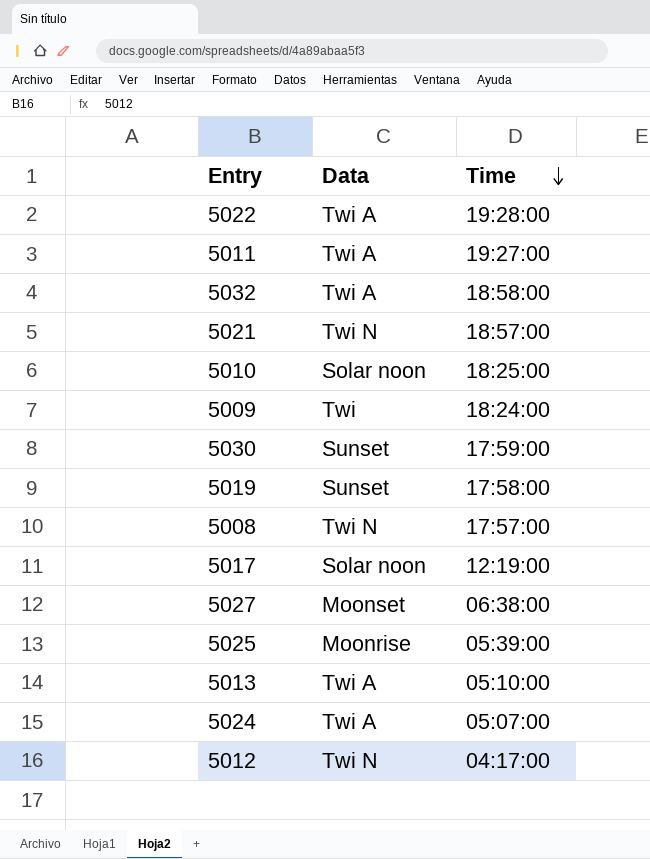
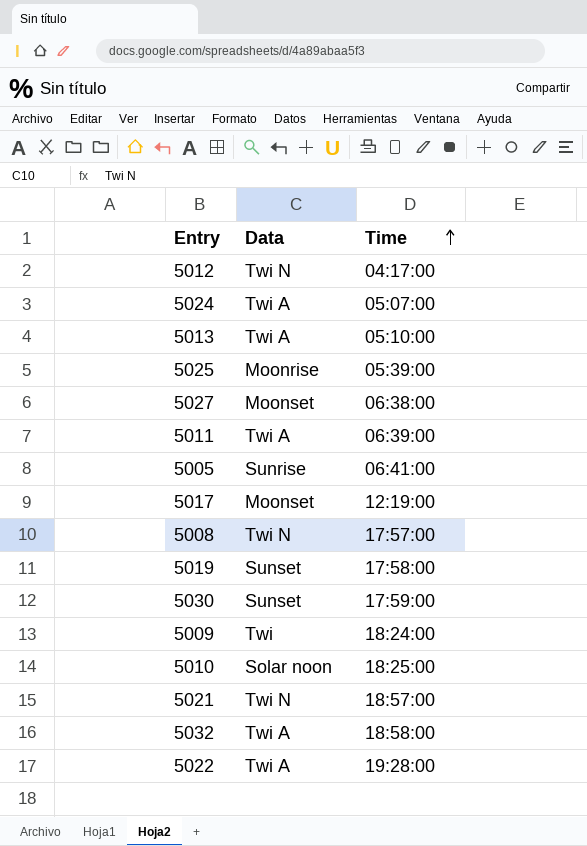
row order: Time descending -> Time ascending
5011 | Time: 19:27:00 -> 06:39:00
row 5005: none -> Sunrise | 06:41:00
5017 | Data: Solar noon -> Moonset

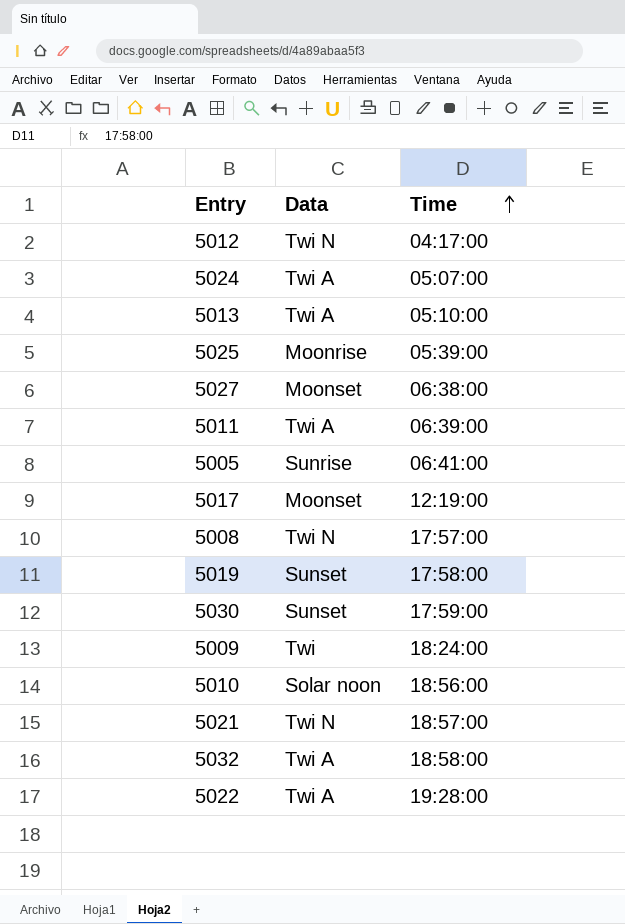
5010 | Time: 18:25:00 -> 18:56:00

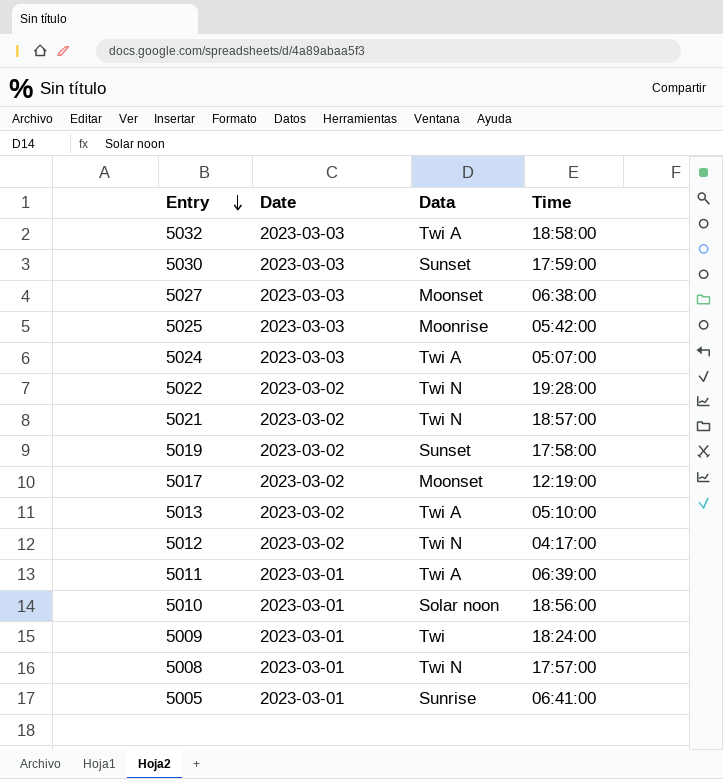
row order: Time ascending -> Entry descending
column Date | position: none -> 2
5025 | Time: 05:39:00 -> 05:42:00
5022 | Data: Twi A -> Twi N

